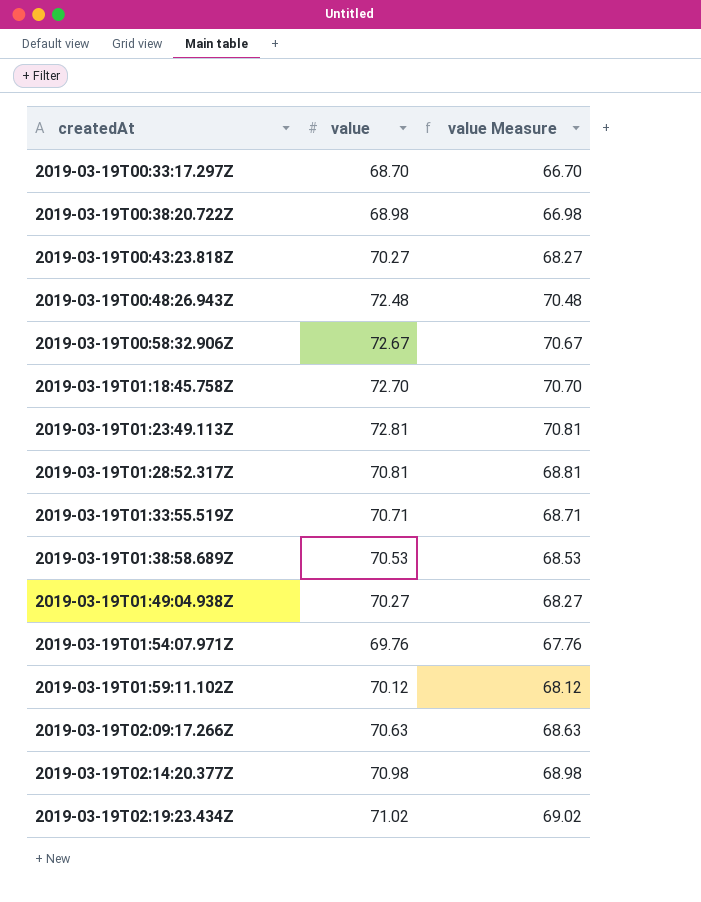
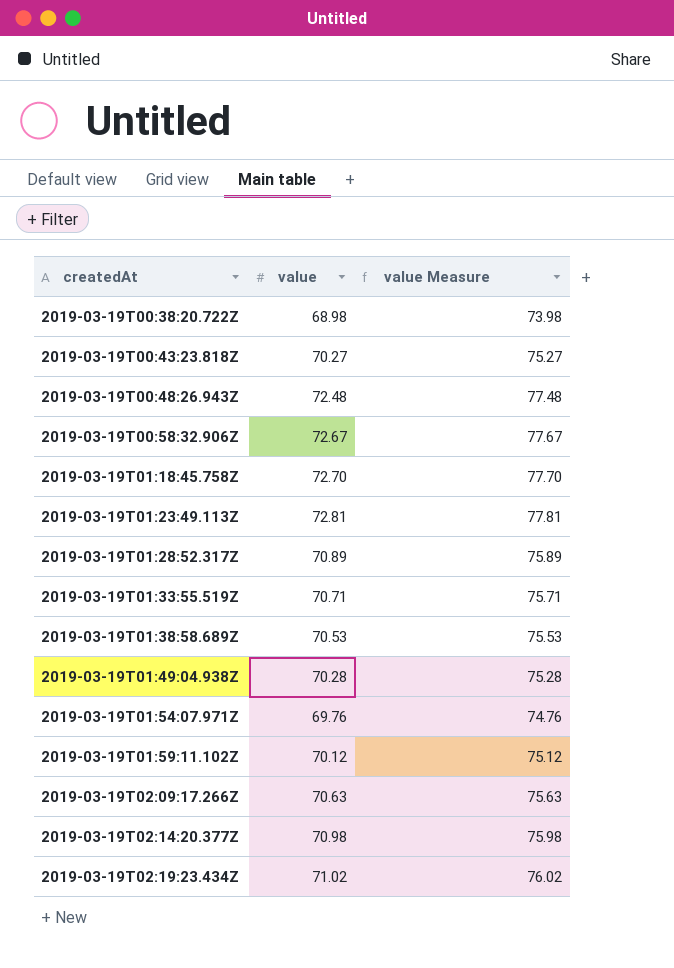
column value Measure | formula: [value] - 2 -> [value] + 5
row 2019-03-19T00:33:17.297Z: 68.70 | 66.70 -> none
2019-03-19T01:28:52.317Z | value: 70.81 -> 70.89
2019-03-19T01:49:04.938Z | value: 70.27 -> 70.28

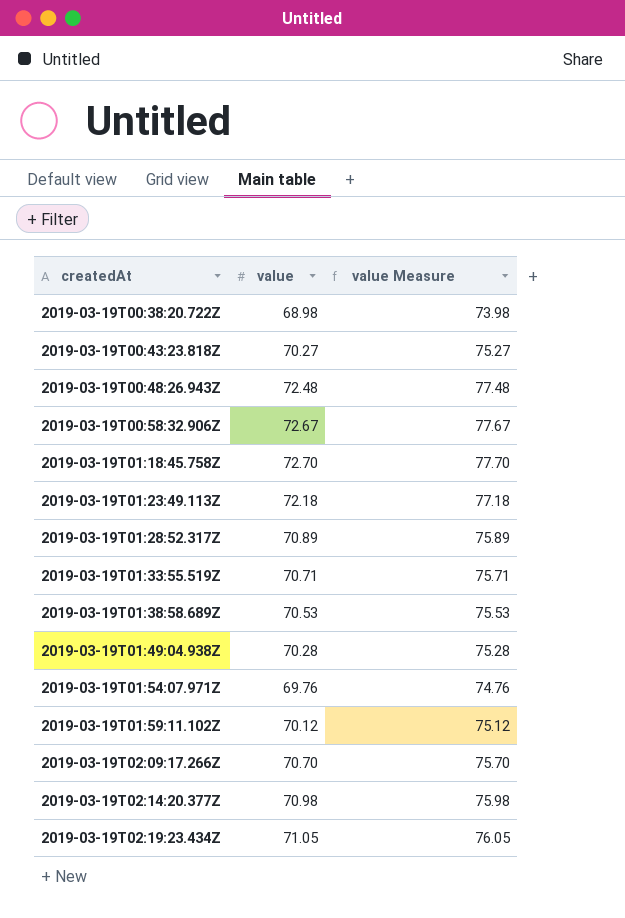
2019-03-19T01:23:49.113Z | value: 72.81 -> 72.18
2019-03-19T01:23:49.113Z | value Measure: 77.81 -> 77.18
2019-03-19T02:09:17.266Z | value: 70.63 -> 70.70
2019-03-19T02:09:17.266Z | value Measure: 75.63 -> 75.70
2019-03-19T02:19:23.434Z | value: 71.02 -> 71.05
2019-03-19T02:19:23.434Z | value Measure: 76.02 -> 76.05

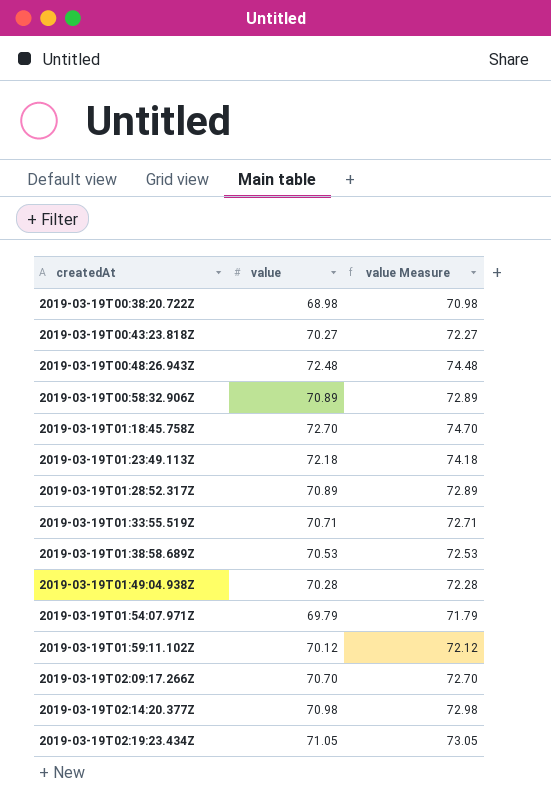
column value Measure | formula: [value] + 5 -> [value] + 2
2019-03-19T00:58:32.906Z | value: 72.67 -> 70.89
2019-03-19T01:54:07.971Z | value: 69.76 -> 69.79

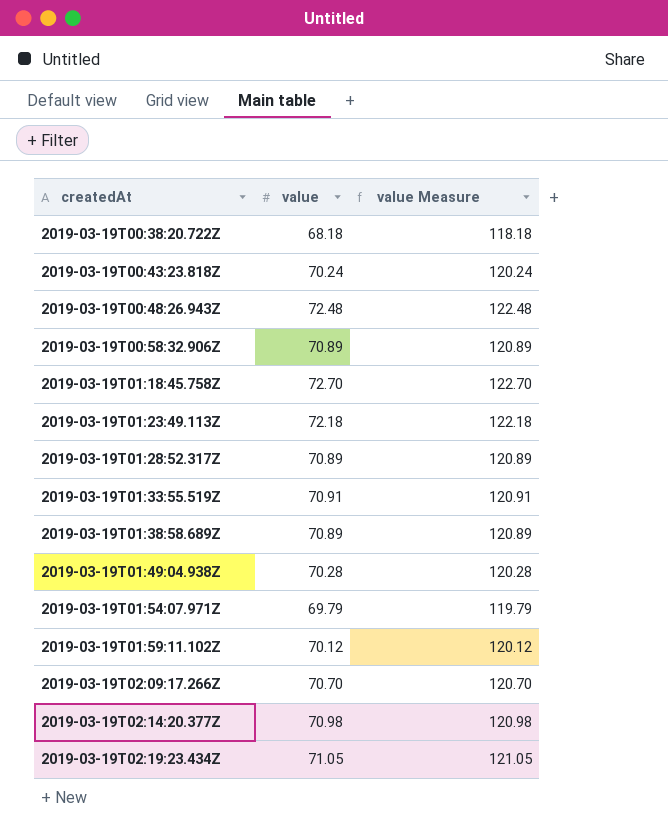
column value Measure | formula: [value] + 2 -> [value] + 50
2019-03-19T00:38:20.722Z | value: 68.98 -> 68.18
2019-03-19T00:43:23.818Z | value: 70.27 -> 70.24
2019-03-19T01:33:55.519Z | value: 70.71 -> 70.91
2019-03-19T01:38:58.689Z | value: 70.53 -> 70.89

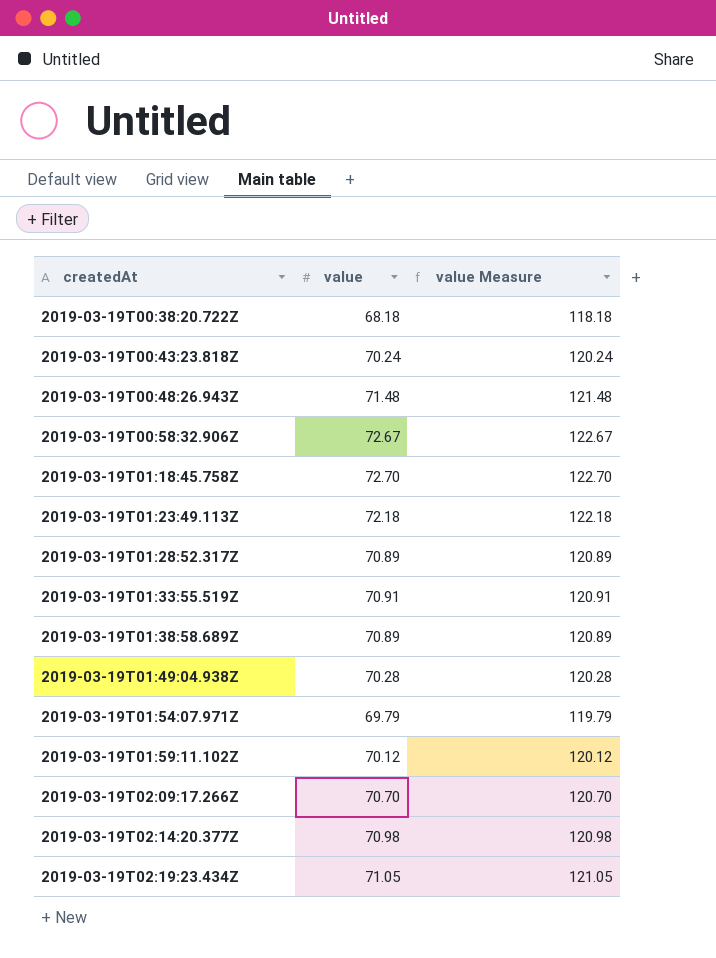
2019-03-19T00:48:26.943Z | value: 72.48 -> 71.48
2019-03-19T00:48:26.943Z | value Measure: 122.48 -> 121.48
2019-03-19T00:58:32.906Z | value: 70.89 -> 72.67
2019-03-19T00:58:32.906Z | value Measure: 120.89 -> 122.67

